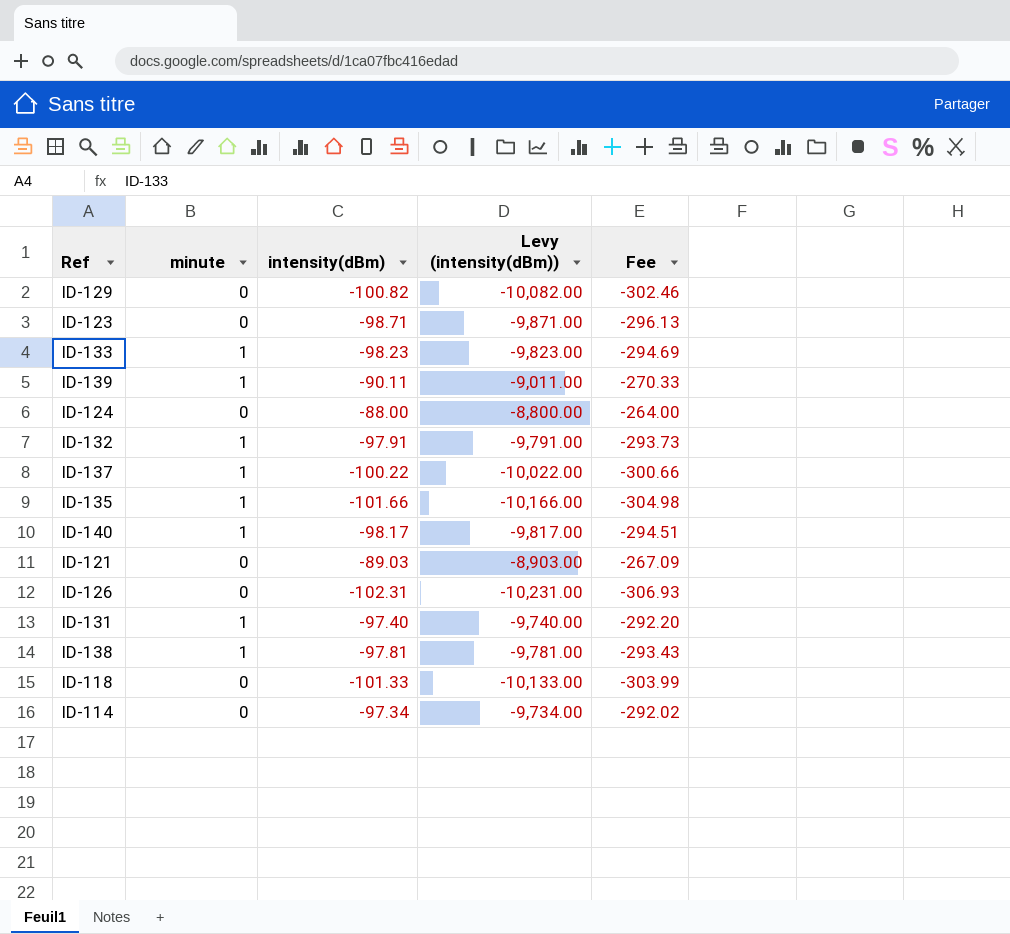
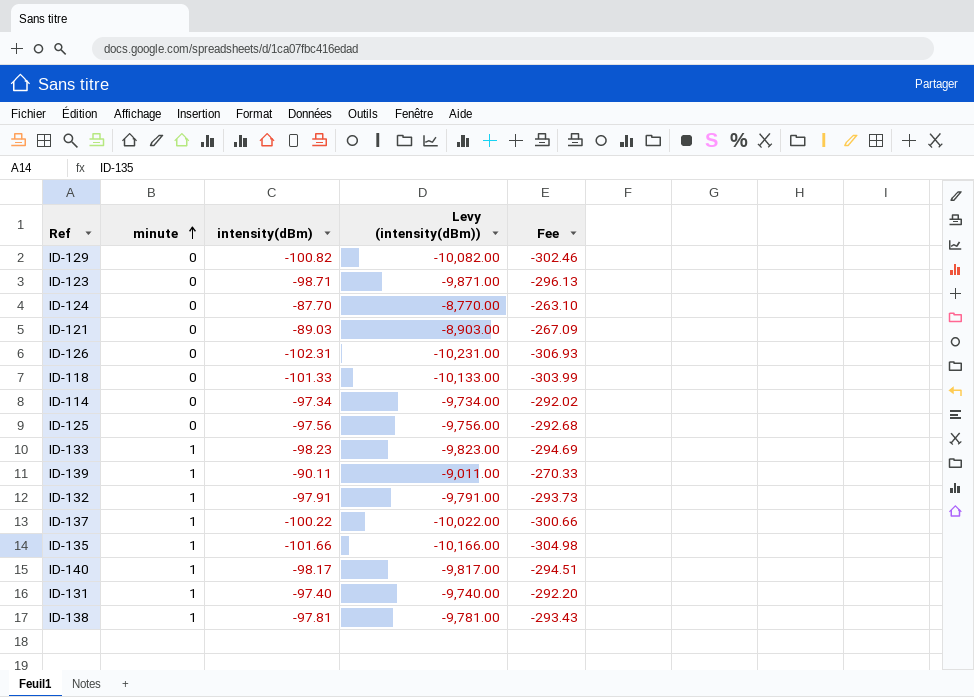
row order: none -> minute ascending
ID-124 | intensity(dBm): -88.00 -> -87.70
ID-124 | Levy (intensity(dBm)): -8,800.00 -> -8,770.00
ID-124 | Fee: -264.00 -> -263.10
row ID-125: none -> 0 | -97.56 | -9,756.00 | -292.68

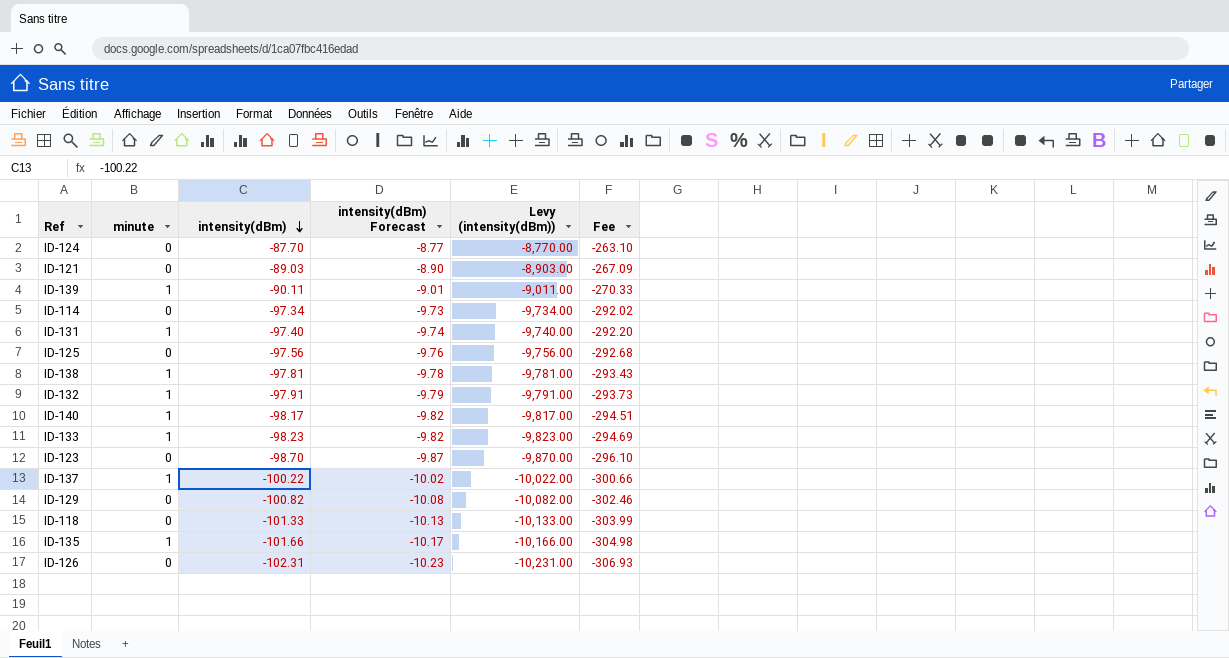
row order: minute ascending -> intensity(dBm) descending
column intensity(dBm) Forecast | formula: none -> [intensity(dBm)] * 0.1
ID-123 | intensity(dBm): -98.71 -> -98.70
ID-123 | Levy (intensity(dBm)): -9,871.00 -> -9,870.00
ID-123 | Fee: -296.13 -> -296.10

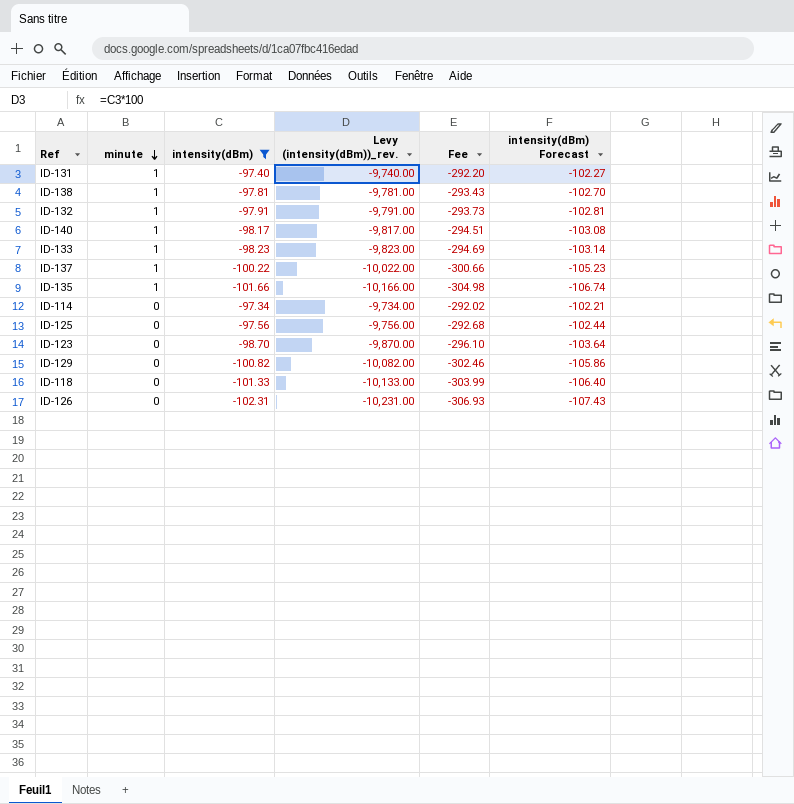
filter: none -> intensity(dBm) <= -97.34
row order: intensity(dBm) descending -> minute descending
column name: Levy (intensity(dBm)) -> Levy (intensity(dBm))_rev.
column intensity(dBm) Forecast | formula: [intensity(dBm)] * 0.1 -> [intensity(dBm)] * 1.05
column intensity(dBm) Forecast | position: 4 -> 6

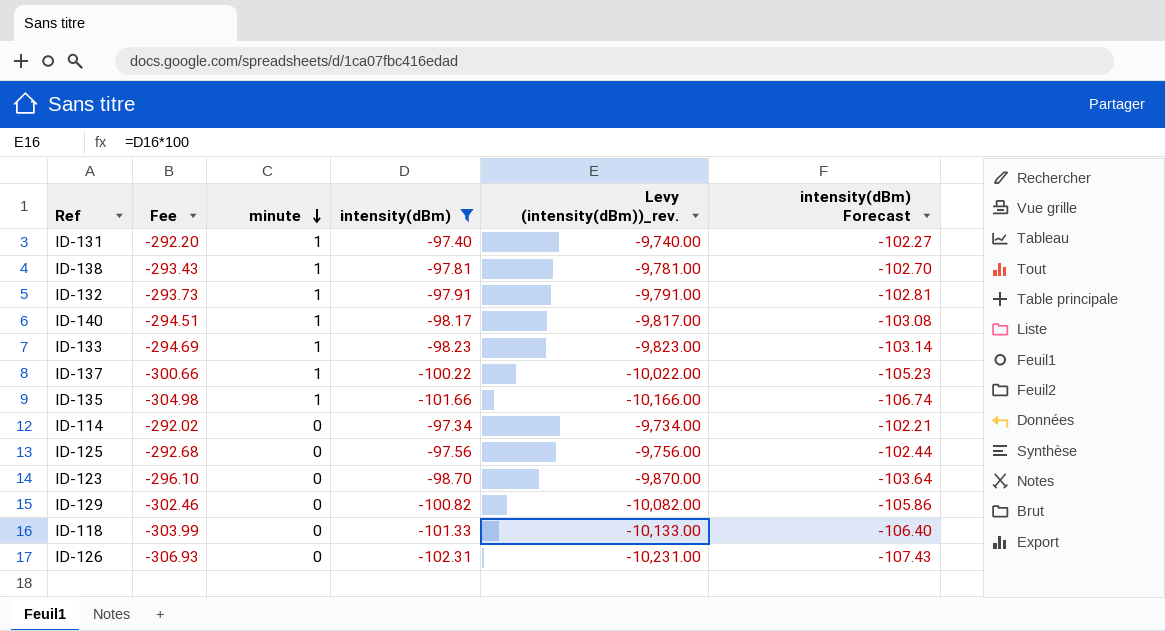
column Fee | position: 5 -> 2

